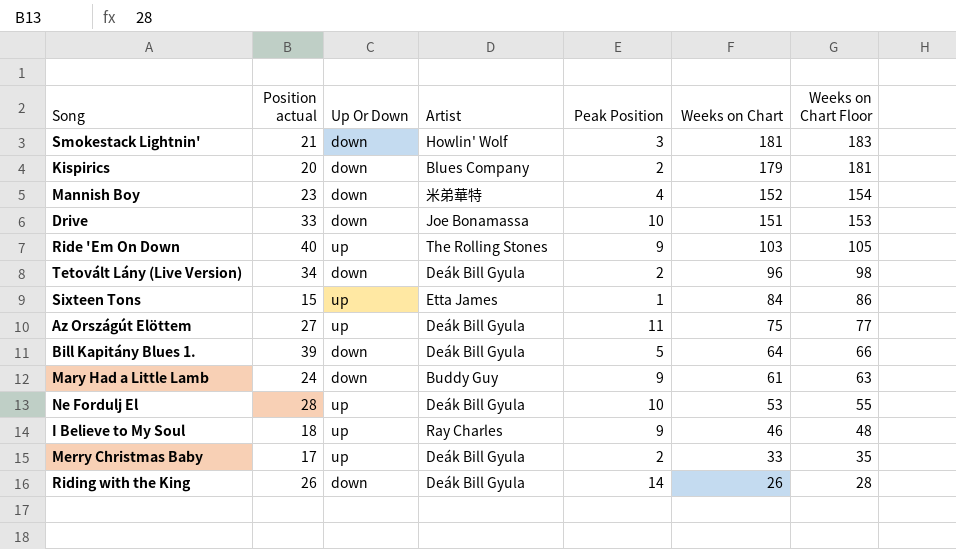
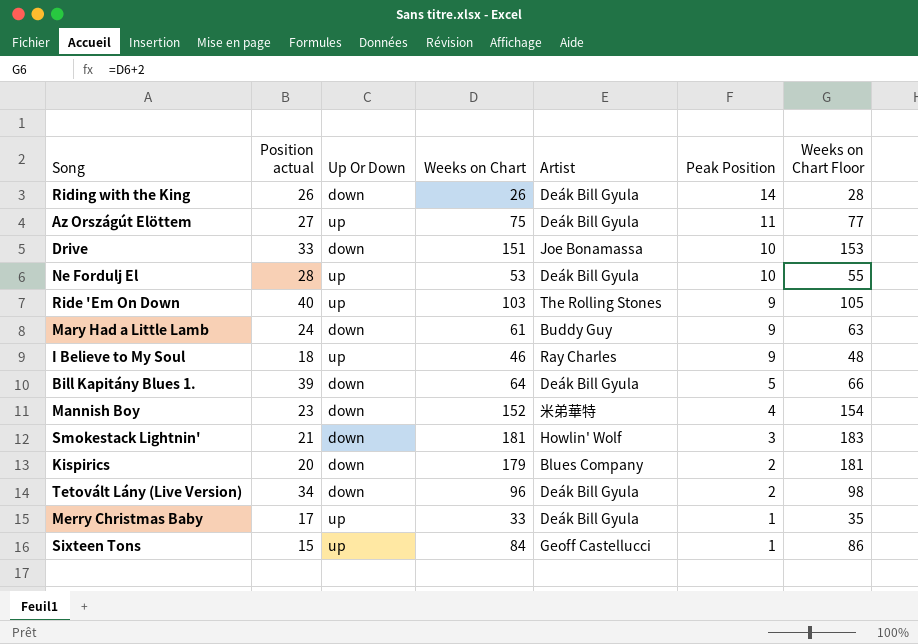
row order: Weeks on Chart descending -> Peak Position descending
column Weeks on Chart | position: 6 -> 4
Merry Christmas Baby | Peak Position: 2 -> 1
Sixteen Tons | Artist: Etta James -> Geoff Castellucci

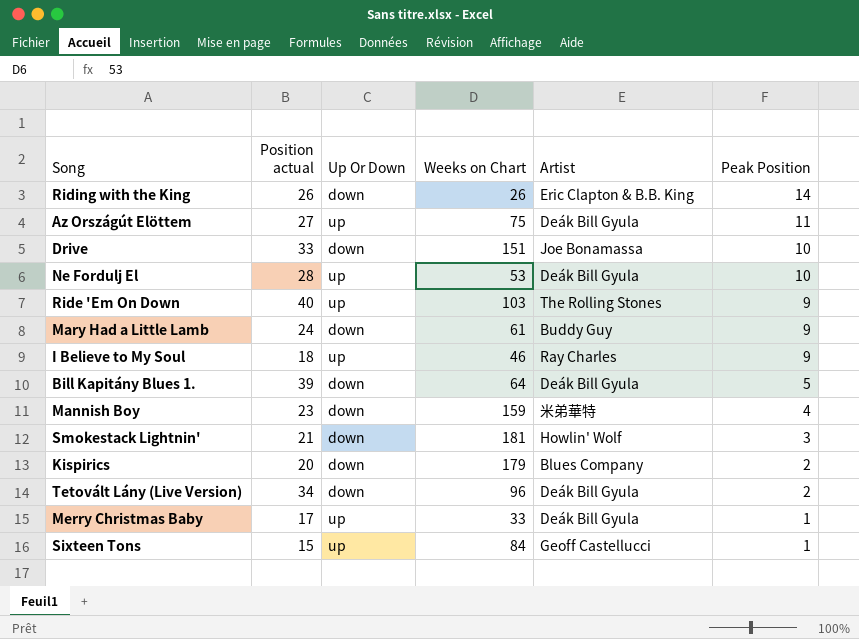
column Weeks on Chart Floor | formula: [Weeks on Chart] + 2 -> none
Riding with the King | Artist: Deák Bill Gyula -> Eric Clapton & B.B. King
Mannish Boy | Weeks on Chart: 152 -> 159

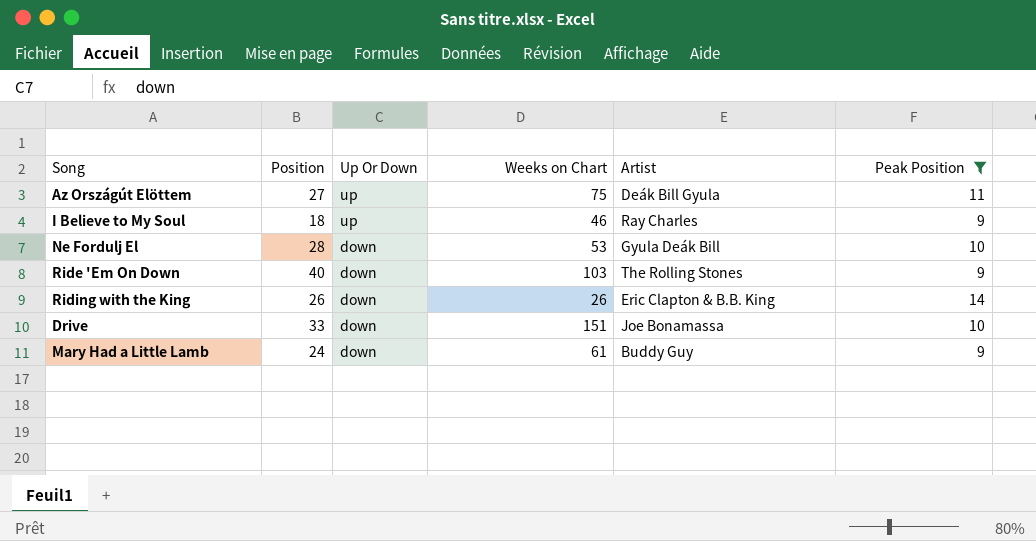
filter: none -> Peak Position >= 9
row order: Peak Position descending -> Up Or Down descending
column name: Position actual -> Position
Ne Fordulj El | Up Or Down: up -> down
Ne Fordulj El | Artist: Deák Bill Gyula -> Gyula Deák Bill
Ride 'Em On Down | Up Or Down: up -> down

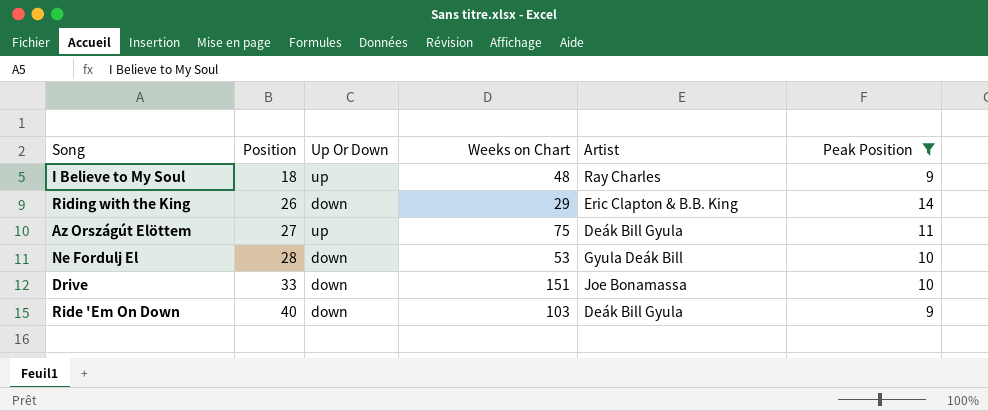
row order: Up Or Down descending -> Position ascending
row Mary Had a Little Lamb: 24 | down | 61 | Buddy Guy | 9 -> none
I Believe to My Soul | Weeks on Chart: 46 -> 48
Riding with the King | Weeks on Chart: 26 -> 29
Ride 'Em On Down | Artist: The Rolling Stones -> Deák Bill Gyula

